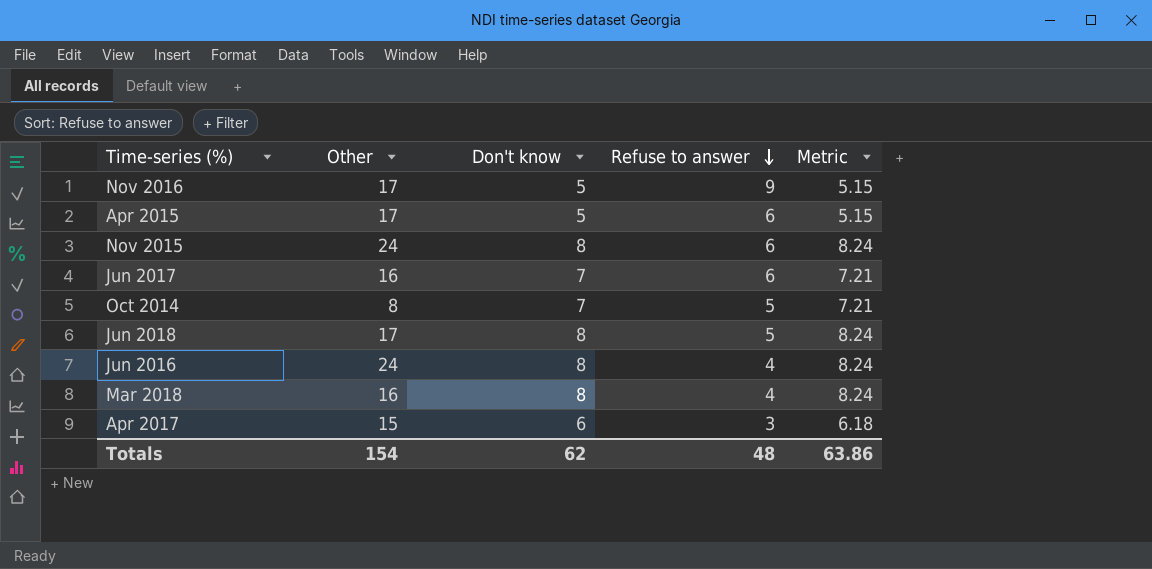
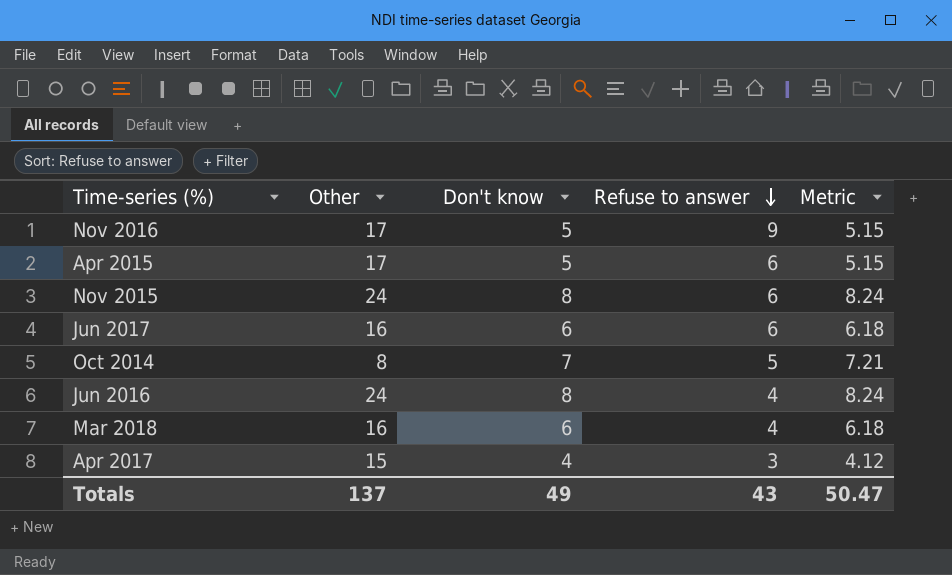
row Jun 2018: 17 | 8 | 5 | 8.24 -> none
Jun 2017 | Don't know: 7 -> 6
Jun 2017 | Metric: 7.21 -> 6.18
Mar 2018 | Don't know: 8 -> 6
Mar 2018 | Metric: 8.24 -> 6.18
Apr 2017 | Don't know: 6 -> 4
Apr 2017 | Metric: 6.18 -> 4.12
Totals | Other: 154 -> 137
Totals | Don't know: 62 -> 49
Totals | Refuse to answer: 48 -> 43
Totals | Metric: 63.86 -> 50.47

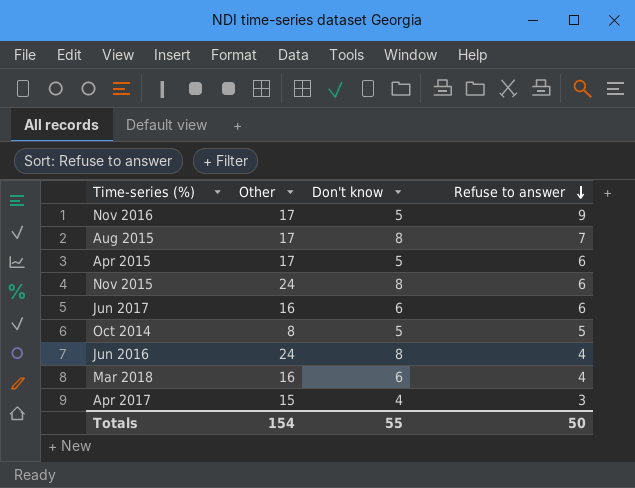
column Metric | formula: [Don't know] * 1.03 -> none
row Aug 2015: none -> 17 | 8 | 7
Oct 2014 | Don't know: 7 -> 5
Totals | Other: 137 -> 154
Totals | Don't know: 49 -> 55
Totals | Refuse to answer: 43 -> 50

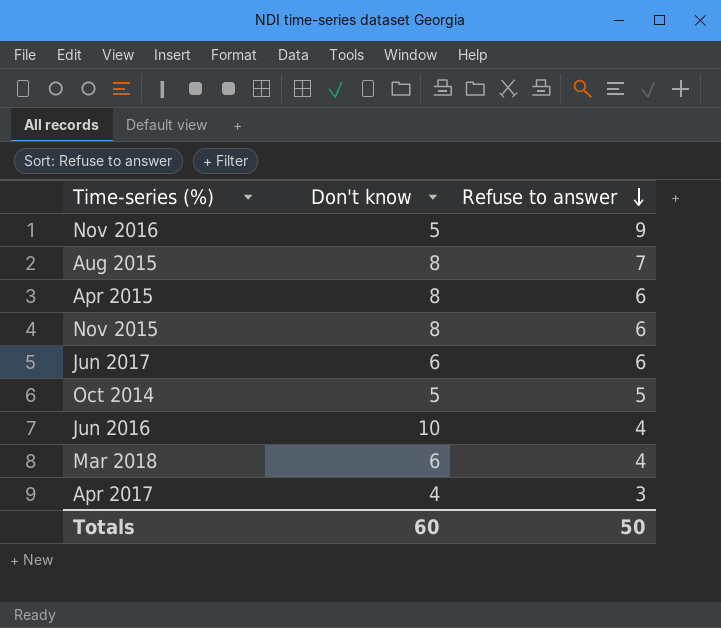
column Other | position: 2 -> none
Apr 2015 | Don't know: 5 -> 8
Jun 2016 | Don't know: 8 -> 10
Totals | Don't know: 55 -> 60

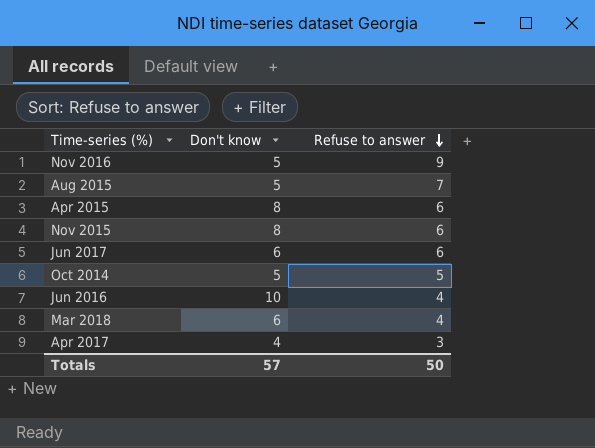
Aug 2015 | Don't know: 8 -> 5
Totals | Don't know: 60 -> 57

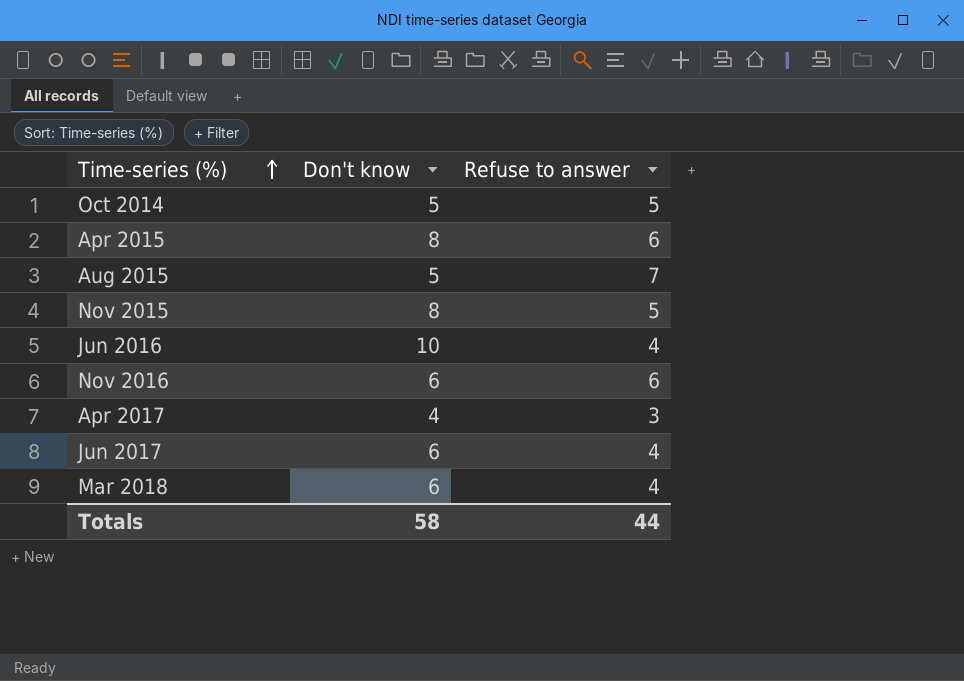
row order: Refuse to answer descending -> Time-series (%) ascending
Nov 2015 | Refuse to answer: 6 -> 5
Nov 2016 | Don't know: 5 -> 6
Nov 2016 | Refuse to answer: 9 -> 6
Jun 2017 | Refuse to answer: 6 -> 4
Totals | Don't know: 57 -> 58
Totals | Refuse to answer: 50 -> 44

